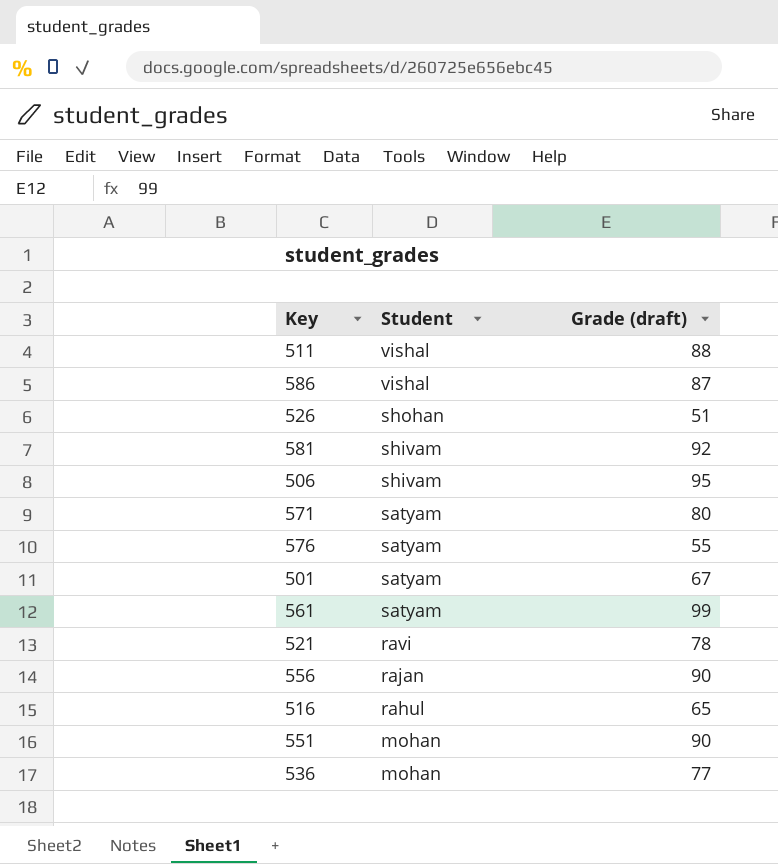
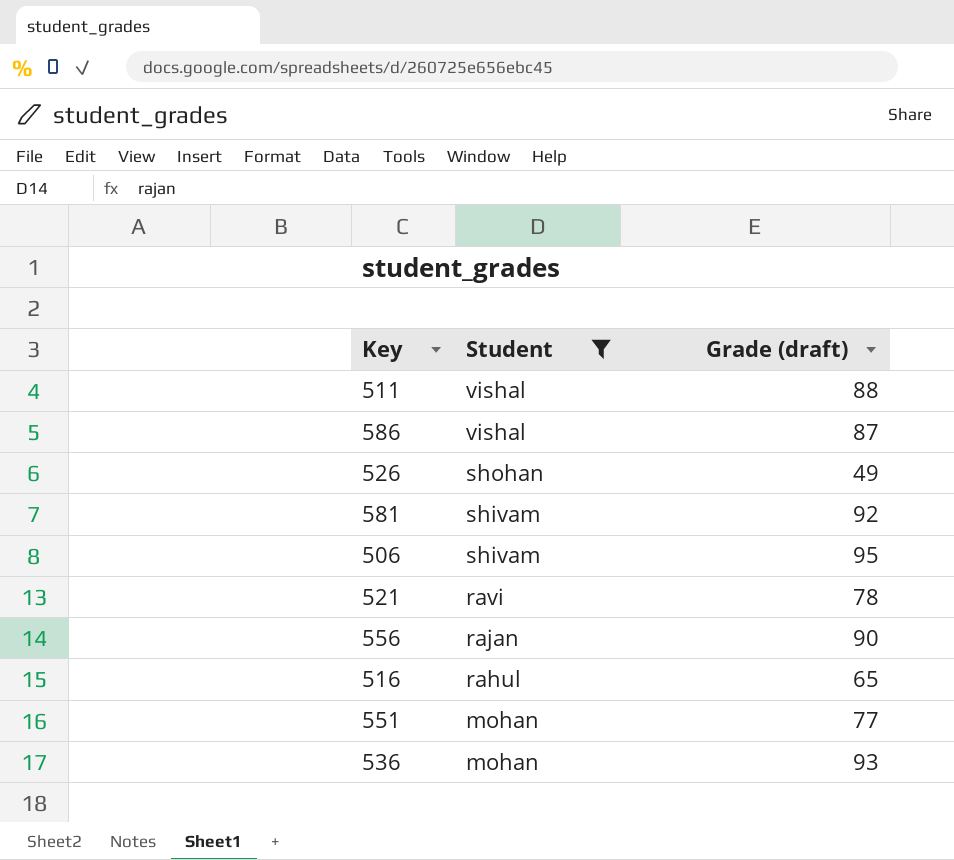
filter: none -> Student != satyam
526 | Grade (draft): 51 -> 49
551 | Grade (draft): 90 -> 77
536 | Grade (draft): 77 -> 93

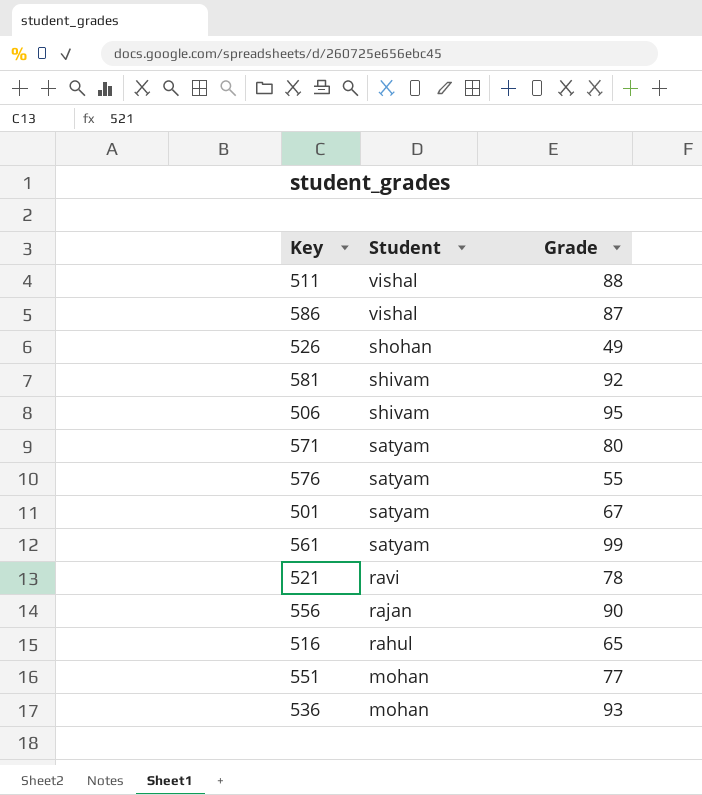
filter: Student != satyam -> none
column name: Grade (draft) -> Grade

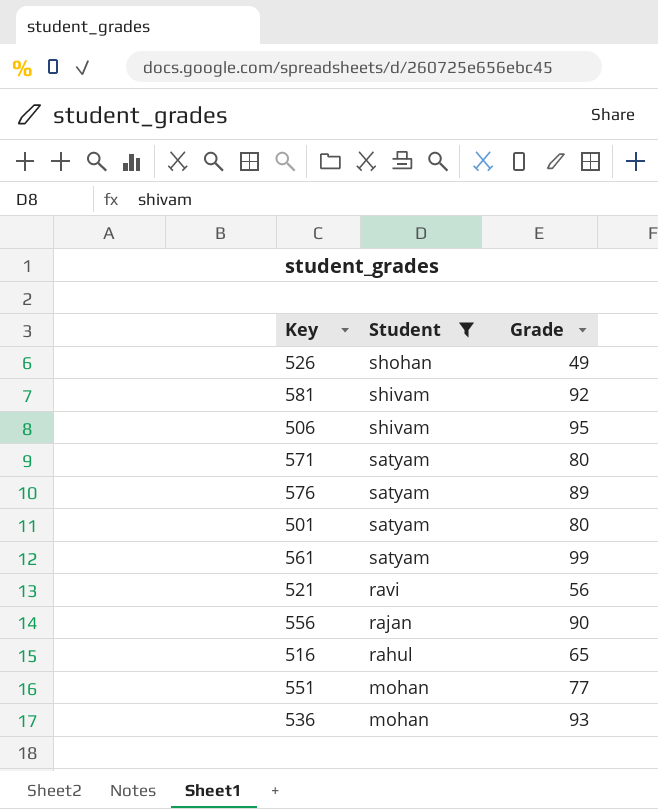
filter: none -> Student != vishal
576 | Grade: 55 -> 89
501 | Grade: 67 -> 80
521 | Grade: 78 -> 56

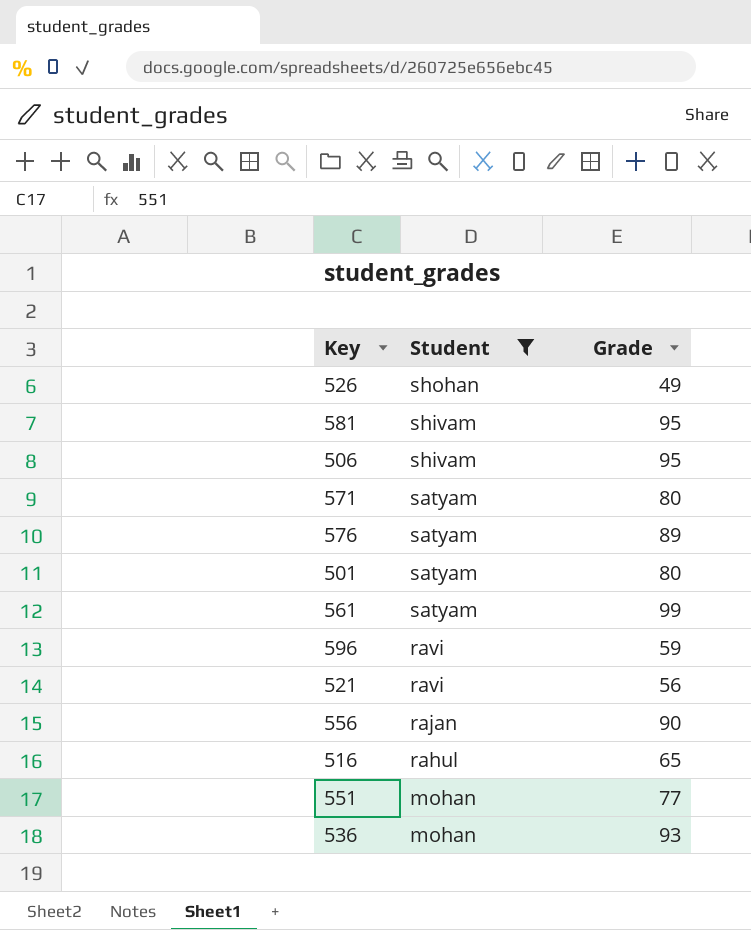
581 | Grade: 92 -> 95
row 596: none -> ravi | 59

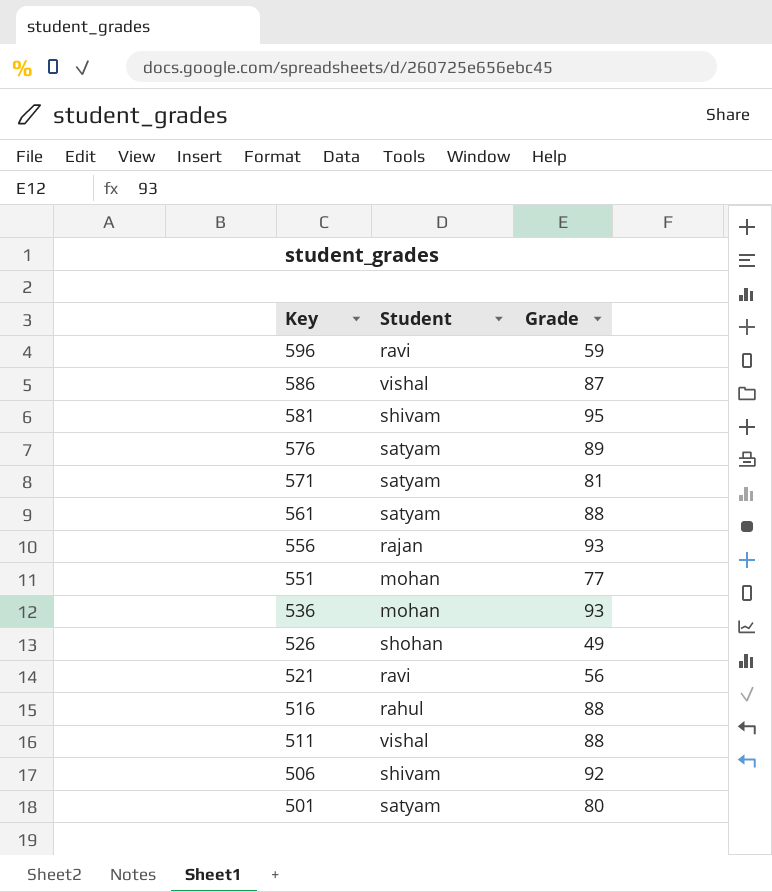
filter: Student != vishal -> none
row order: Student descending -> Key descending
571 | Grade: 80 -> 81
561 | Grade: 99 -> 88
556 | Grade: 90 -> 93
516 | Grade: 65 -> 88
506 | Grade: 95 -> 92

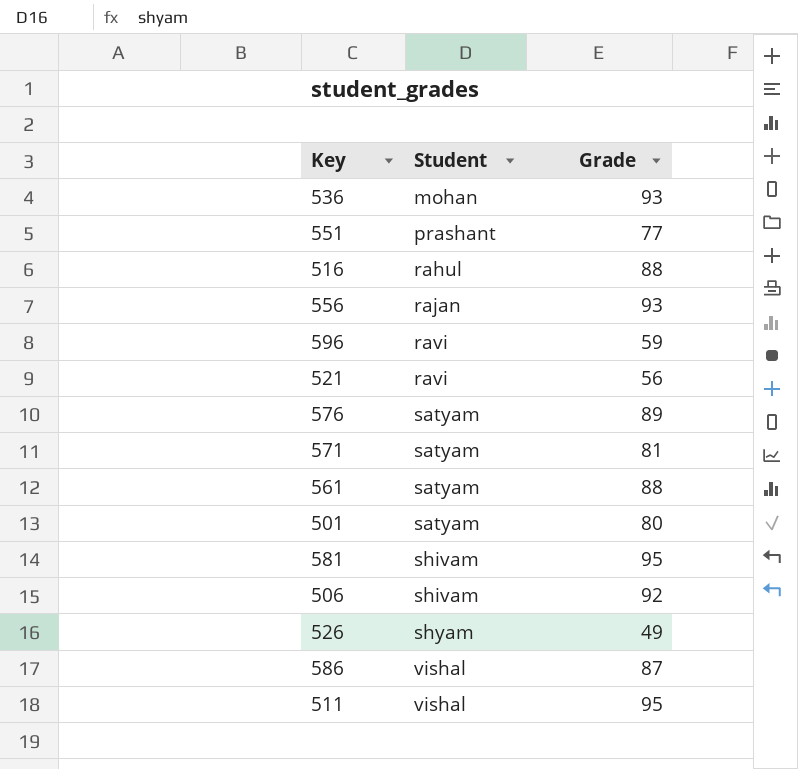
row order: Key descending -> Student ascending
551 | Student: mohan -> prashant
526 | Student: shohan -> shyam
511 | Grade: 88 -> 95

